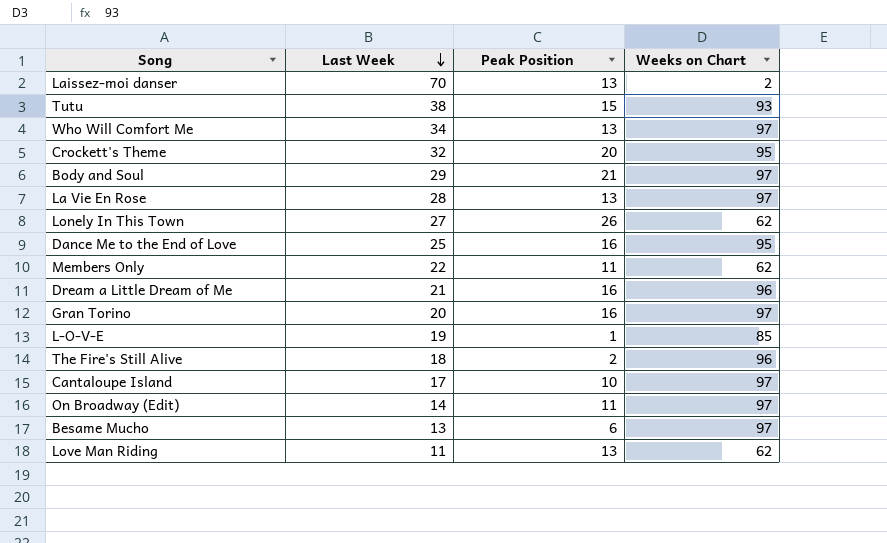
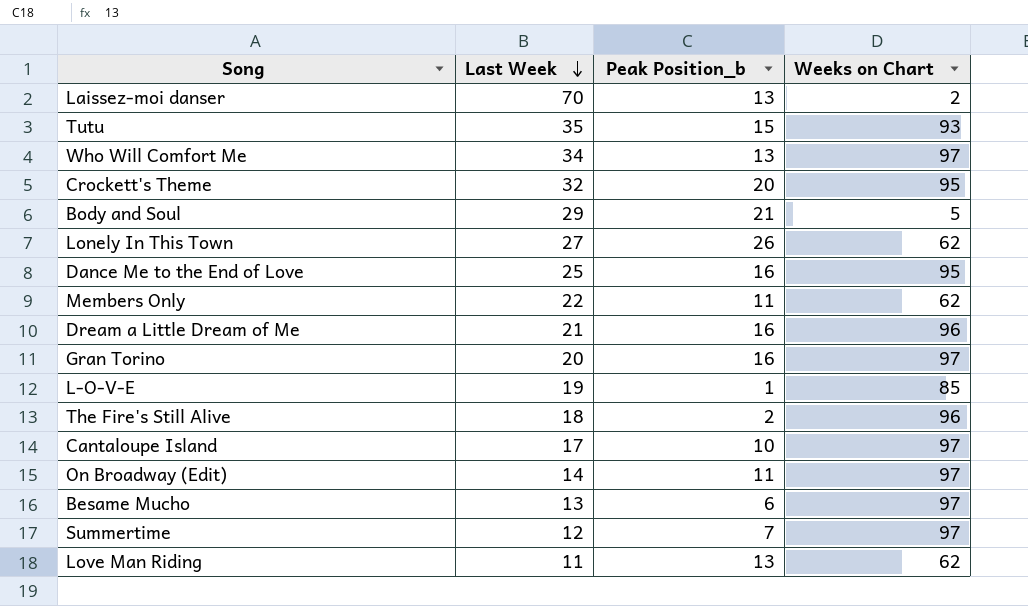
column name: Peak Position -> Peak Position_b
row La Vie En Rose: 28 | 13 | 97 -> none
Tutu | Last Week: 38 -> 35
Body and Soul | Weeks on Chart: 97 -> 5
row Summertime: none -> 12 | 7 | 97

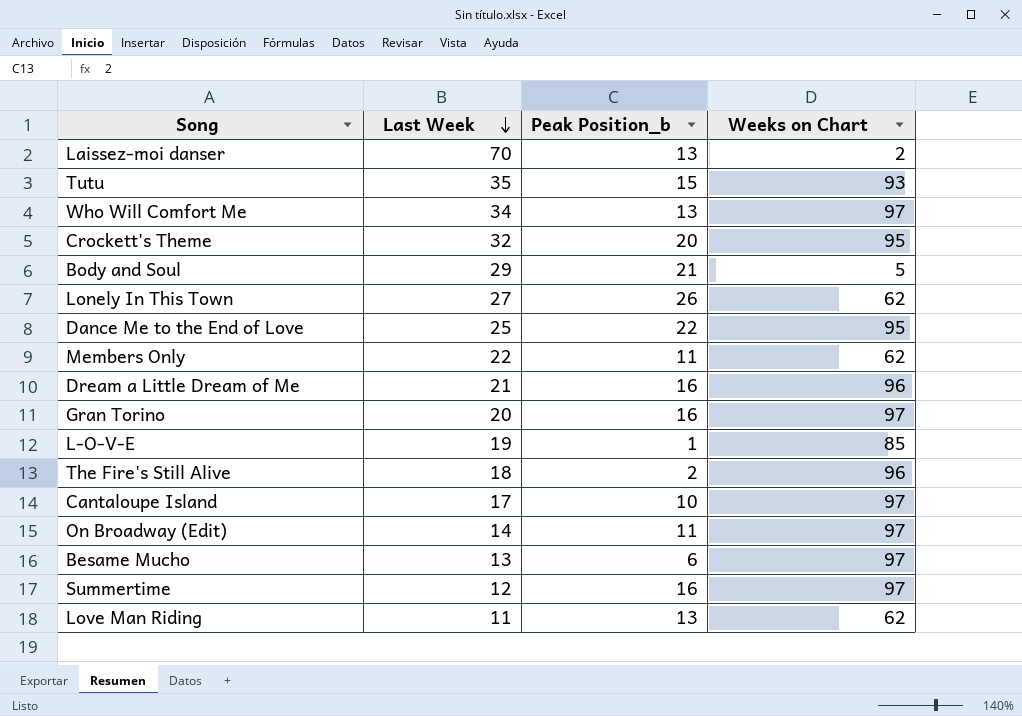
Dance Me to the End of Love | Peak Position_b: 16 -> 22
Summertime | Peak Position_b: 7 -> 16

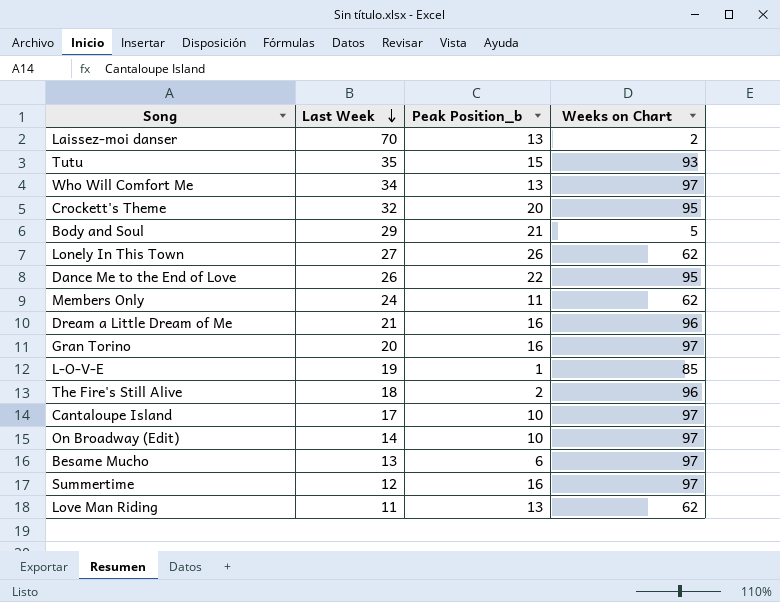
Dance Me to the End of Love | Last Week: 25 -> 26
Members Only | Last Week: 22 -> 24
On Broadway (Edit) | Peak Position_b: 11 -> 10

